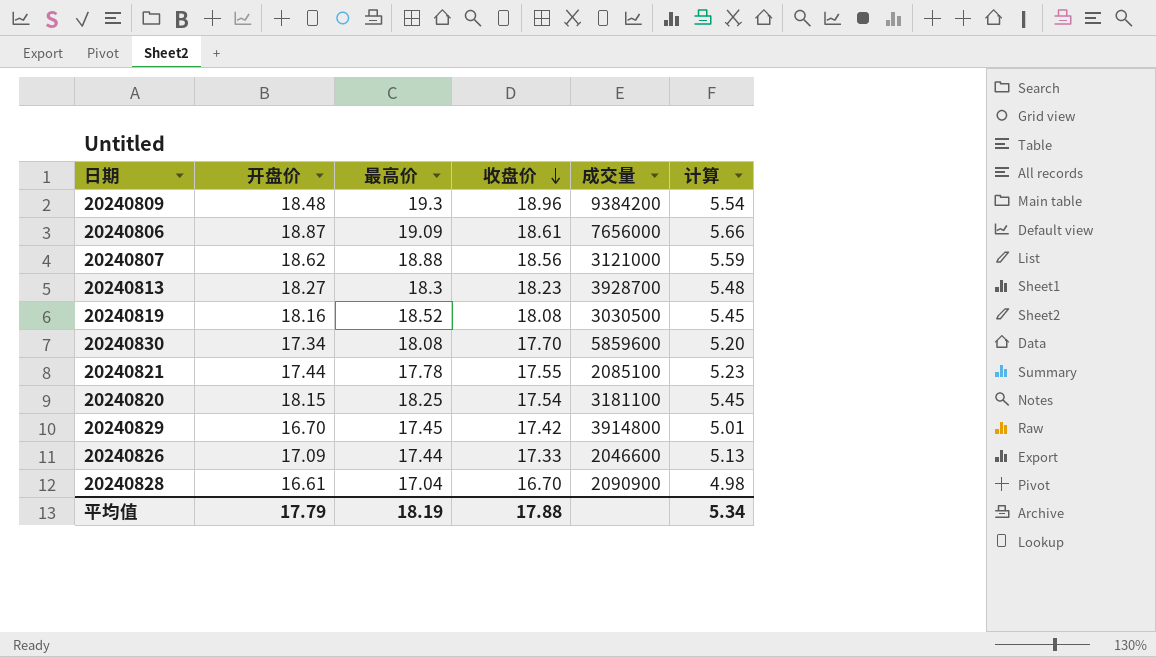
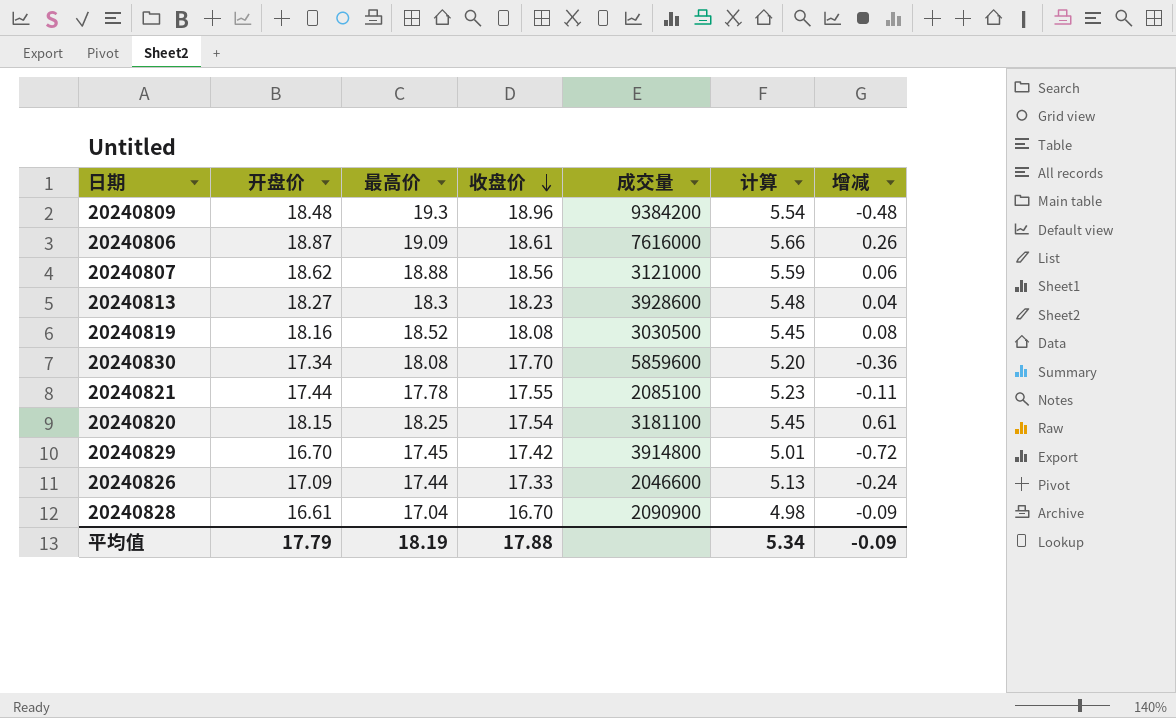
column 增减 | formula: none -> [开盘价] - [收盘价]
20240806 | 成交量: 7656000 -> 7616000
20240813 | 成交量: 3928700 -> 3928600

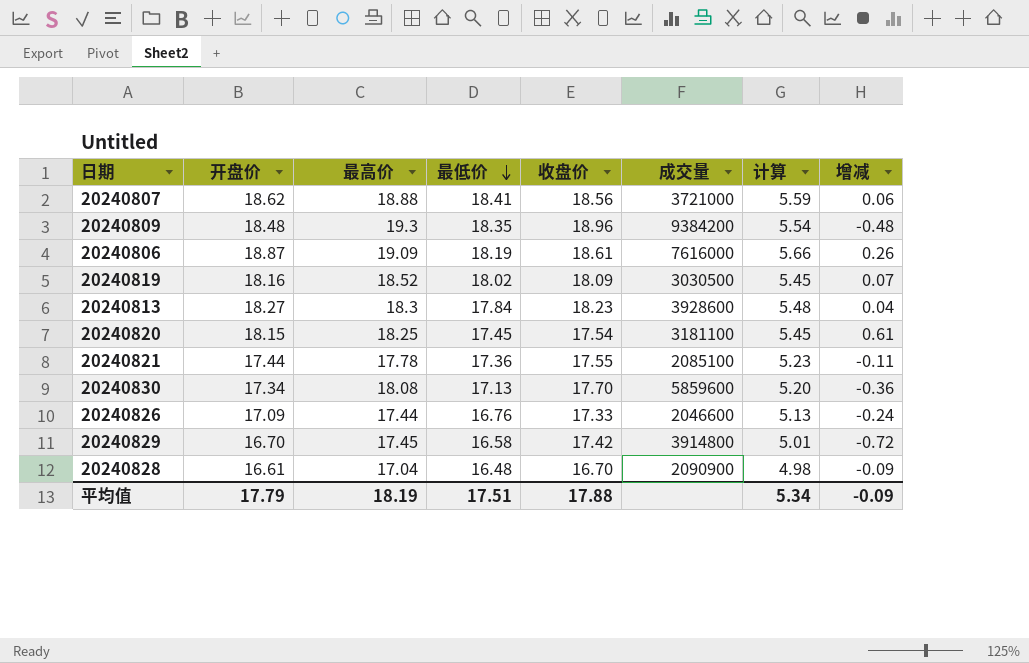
row order: 收盘价 descending -> 最低价 descending
column 最低价 | position: none -> 4
20240807 | 成交量: 3121000 -> 3721000
20240819 | 收盘价: 18.08 -> 18.09
20240819 | 增减: 0.08 -> 0.07

